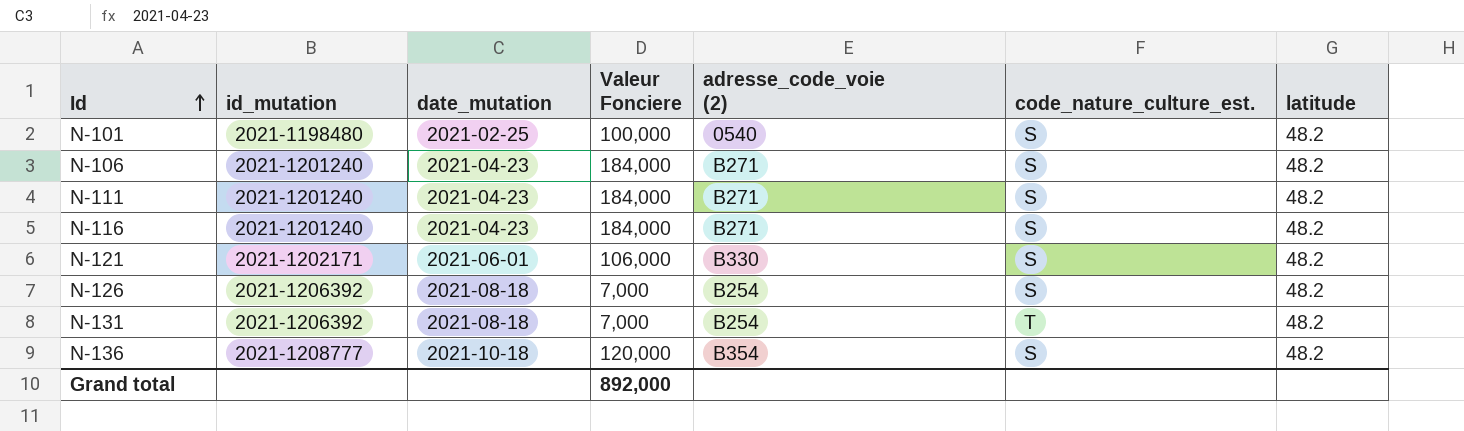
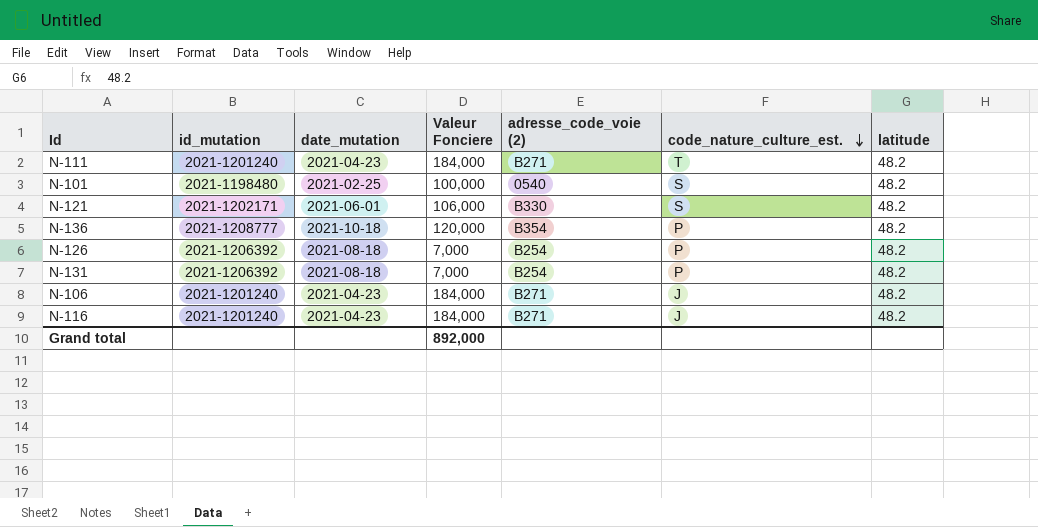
row order: Id ascending -> code_nature_culture_est. descending
N-111 | code_nature_culture_est.: S -> T
N-136 | code_nature_culture_est.: S -> P
N-126 | code_nature_culture_est.: S -> P
N-131 | code_nature_culture_est.: T -> P
N-106 | code_nature_culture_est.: S -> J
N-116 | code_nature_culture_est.: S -> J

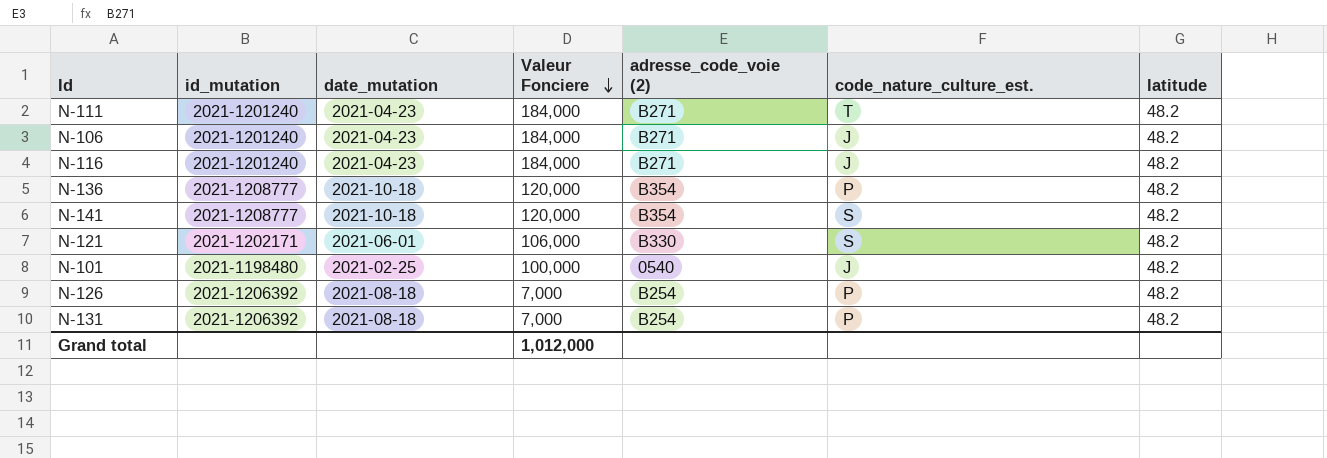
row order: code_nature_culture_est. descending -> Valeur Fonciere descending
row N-141: none -> 2021-1208777 | 2021-10-18 | 120,000 | B354 | S | 48.2
N-101 | code_nature_culture_est.: S -> J
Grand total | Valeur Fonciere: 892,000 -> 1,012,000

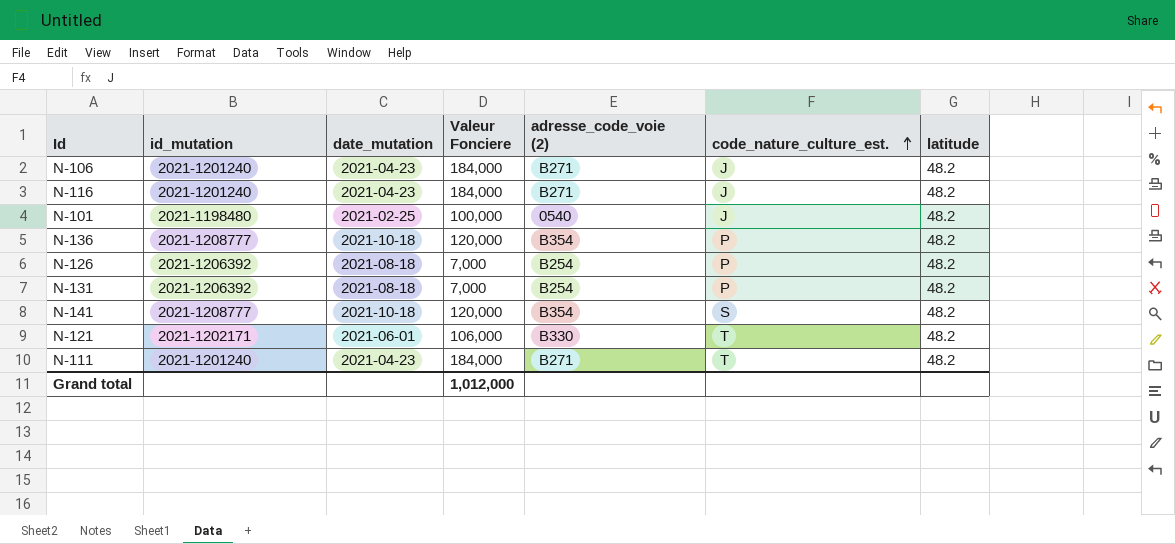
row order: Valeur Fonciere descending -> code_nature_culture_est. ascending
N-121 | code_nature_culture_est.: S -> T

